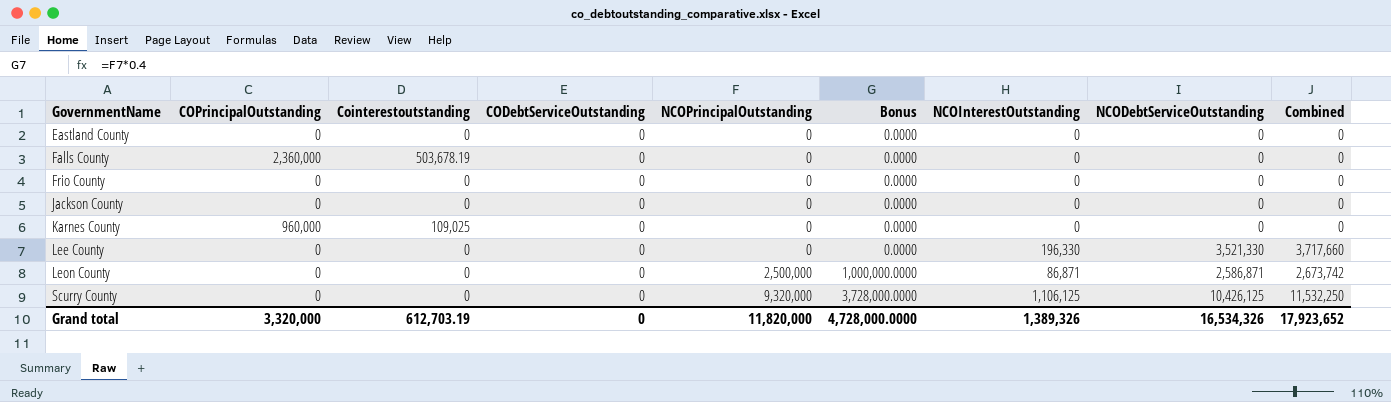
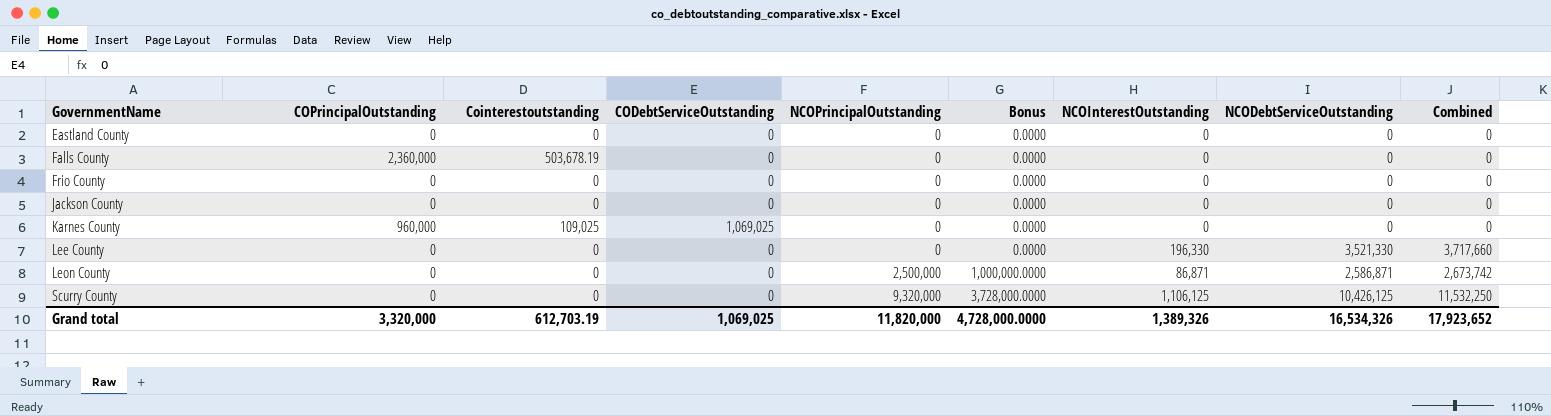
Karnes County | CODebtServiceOutstanding: 0 -> 1,069,025
Grand total | CODebtServiceOutstanding: 0 -> 1,069,025

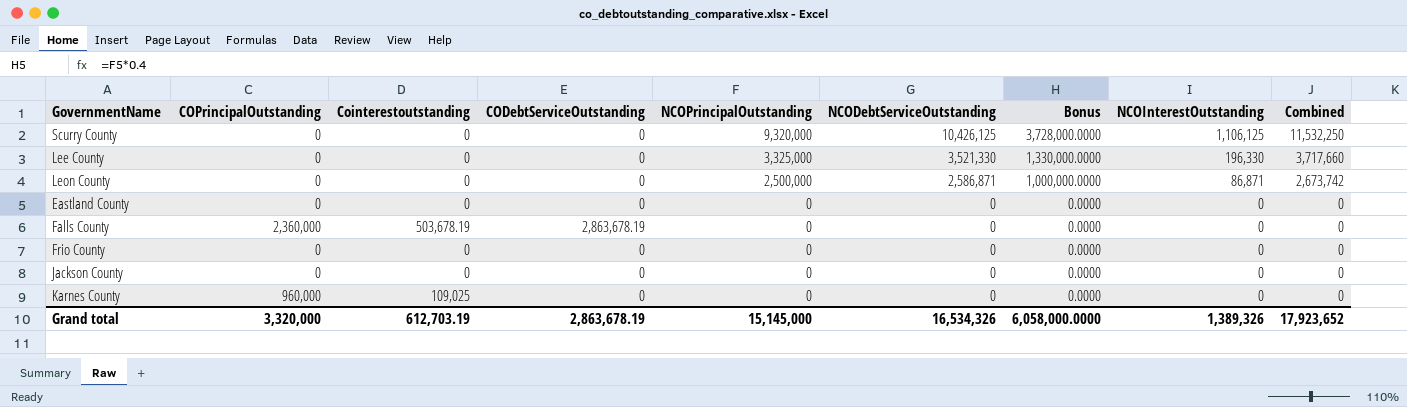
row order: GovernmentName ascending -> NCOPrincipalOutstanding descending
column NCODebtServiceOutstanding | position: 8 -> 6
Lee County | NCOPrincipalOutstanding: 0 -> 3,325,000
Lee County | Bonus: 0.0000 -> 1,330,000.0000
Falls County | CODebtServiceOutstanding: 0 -> 2,863,678.19
Karnes County | CODebtServiceOutstanding: 1,069,025 -> 0
Grand total | CODebtServiceOutstanding: 1,069,025 -> 2,863,678.19
Grand total | NCOPrincipalOutstanding: 11,820,000 -> 15,145,000
Grand total | Bonus: 4,728,000.0000 -> 6,058,000.0000

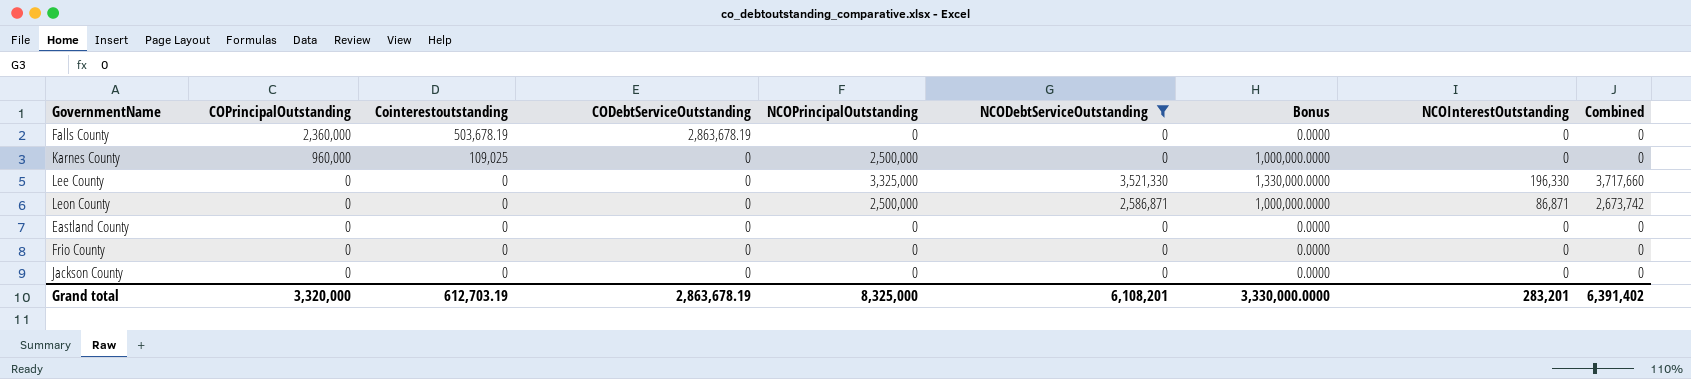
filter: none -> NCODebtServiceOutstanding != 10,426,125
row order: NCOPrincipalOutstanding descending -> COPrincipalOutstanding descending
Karnes County | NCOPrincipalOutstanding: 0 -> 2,500,000
Karnes County | Bonus: 0.0000 -> 1,000,000.0000
Grand total | NCOPrincipalOutstanding: 15,145,000 -> 8,325,000
Grand total | NCODebtServiceOutstanding: 16,534,326 -> 6,108,201
Grand total | Bonus: 6,058,000.0000 -> 3,330,000.0000
Grand total | NCOInterestOutstanding: 1,389,326 -> 283,201
Grand total | Combined: 17,923,652 -> 6,391,402

